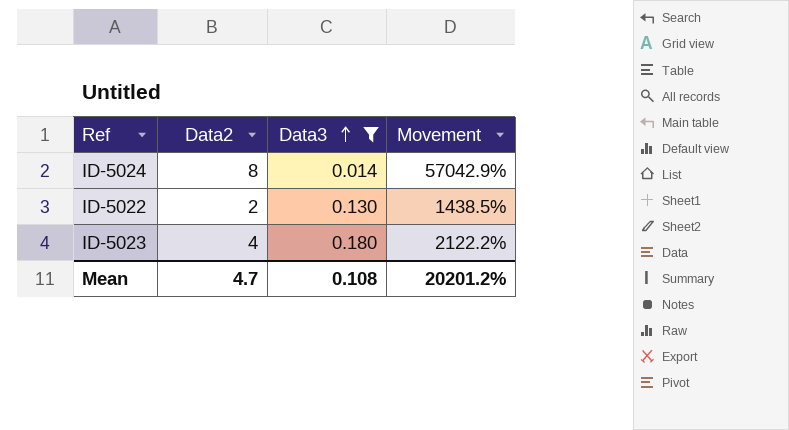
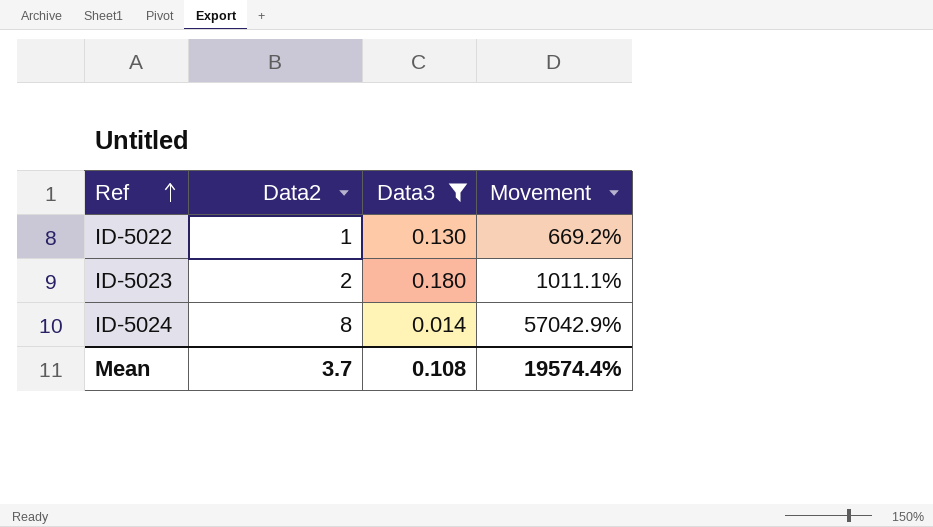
row order: Data3 ascending -> Ref ascending
ID-5022 | Data2: 2 -> 1
ID-5022 | Movement: 1438.5% -> 669.2%
ID-5023 | Data2: 4 -> 2
ID-5023 | Movement: 2122.2% -> 1011.1%
Mean | Data2: 4.7 -> 3.7
Mean | Movement: 20201.2% -> 19574.4%

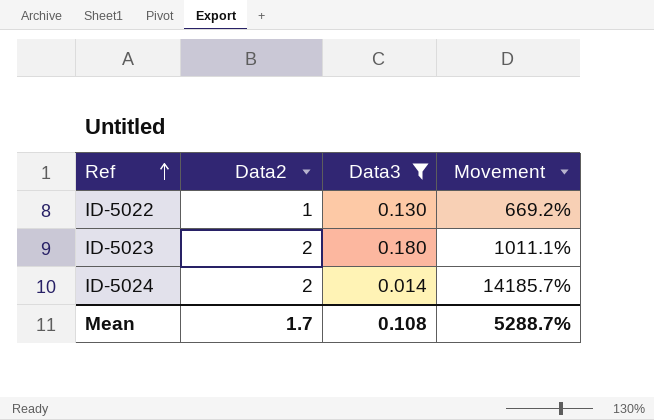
ID-5024 | Data2: 8 -> 2
ID-5024 | Movement: 57042.9% -> 14185.7%
Mean | Data2: 3.7 -> 1.7
Mean | Movement: 19574.4% -> 5288.7%

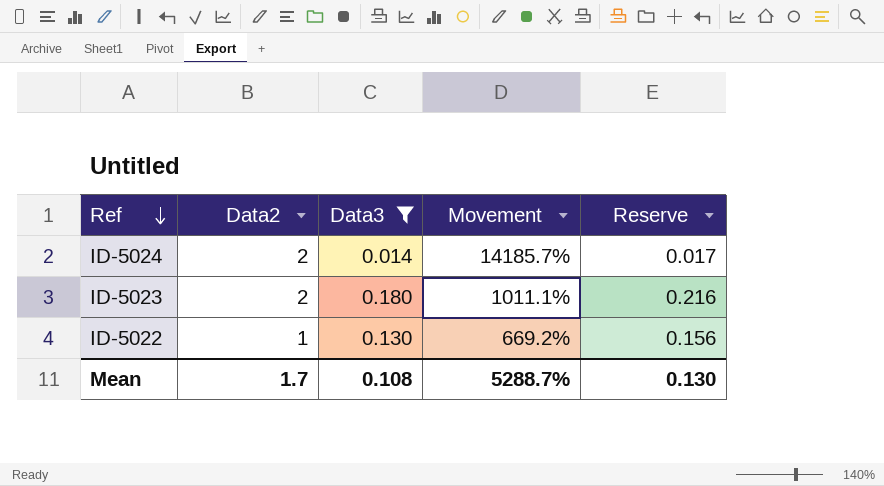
row order: Ref ascending -> Ref descending
column Reserve | formula: none -> [Data3] * 1.2

